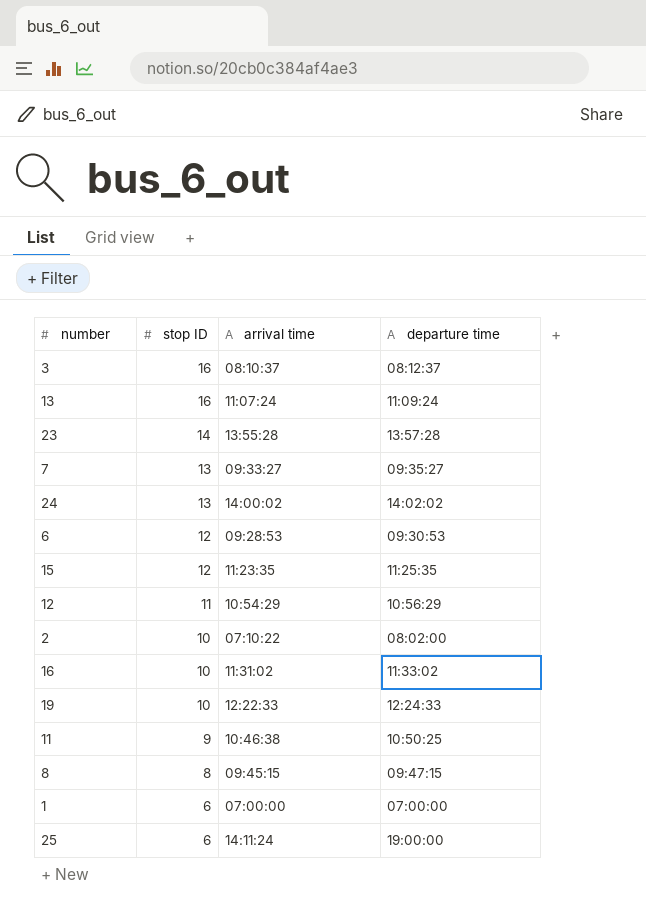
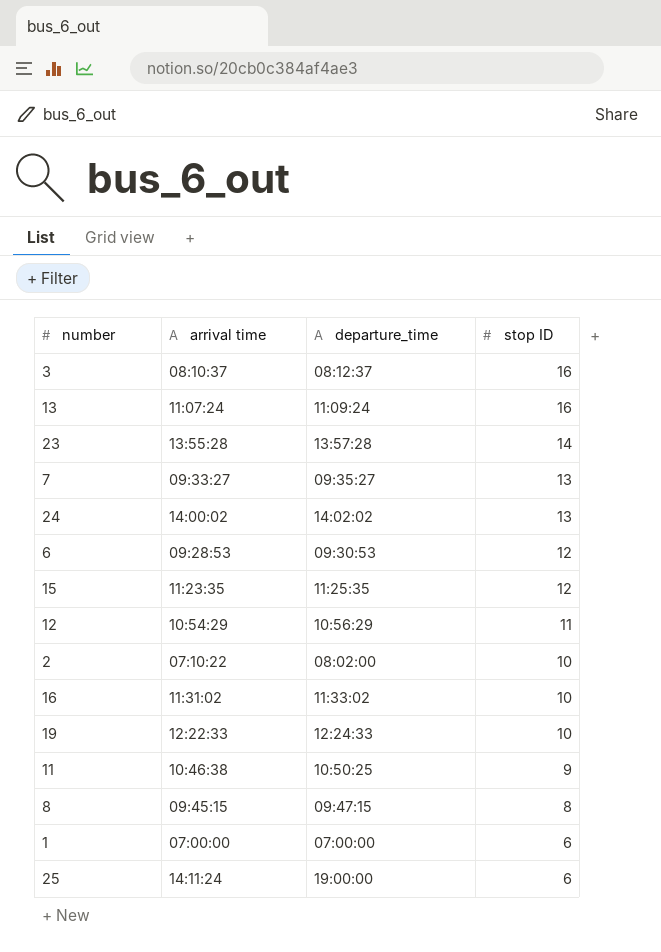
column name: departure time -> departure_time
column stop ID | position: 2 -> 4

